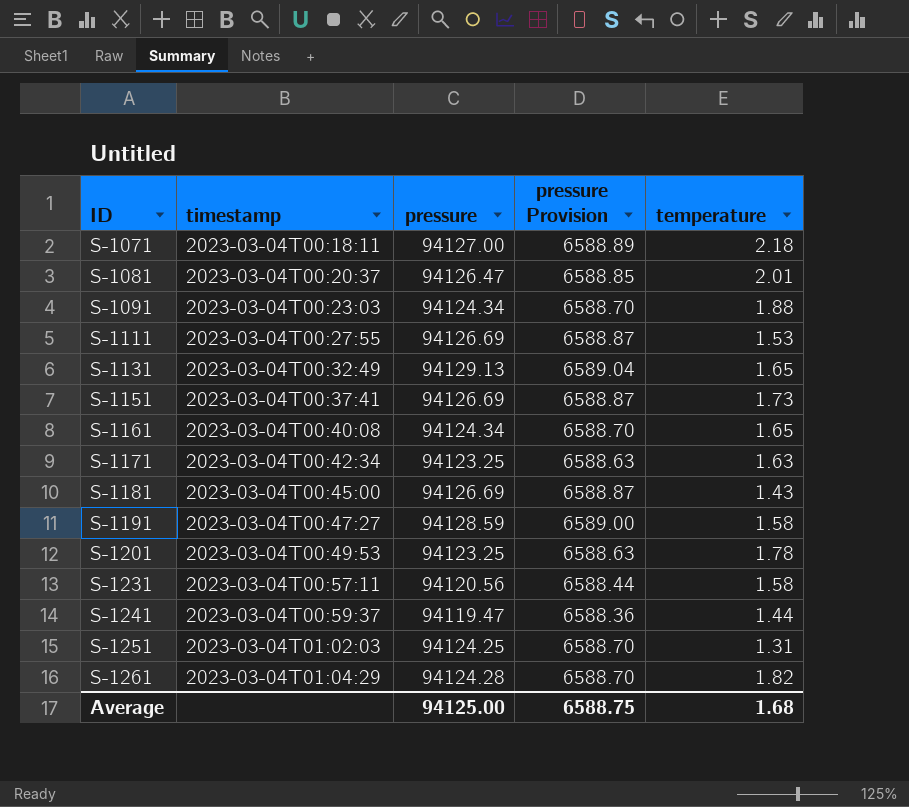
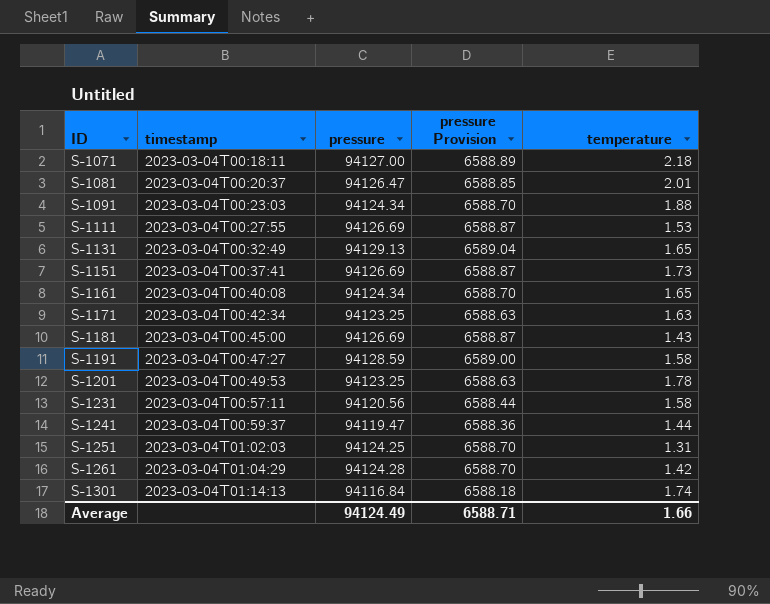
S-1261 | temperature: 1.82 -> 1.42
row S-1301: none -> 2023-03-04T01:14:13 | 94116.84 | 6588.18 | 1.74
Average | pressure: 94125.00 -> 94124.49
Average | pressure Provision: 6588.75 -> 6588.71
Average | temperature: 1.68 -> 1.66

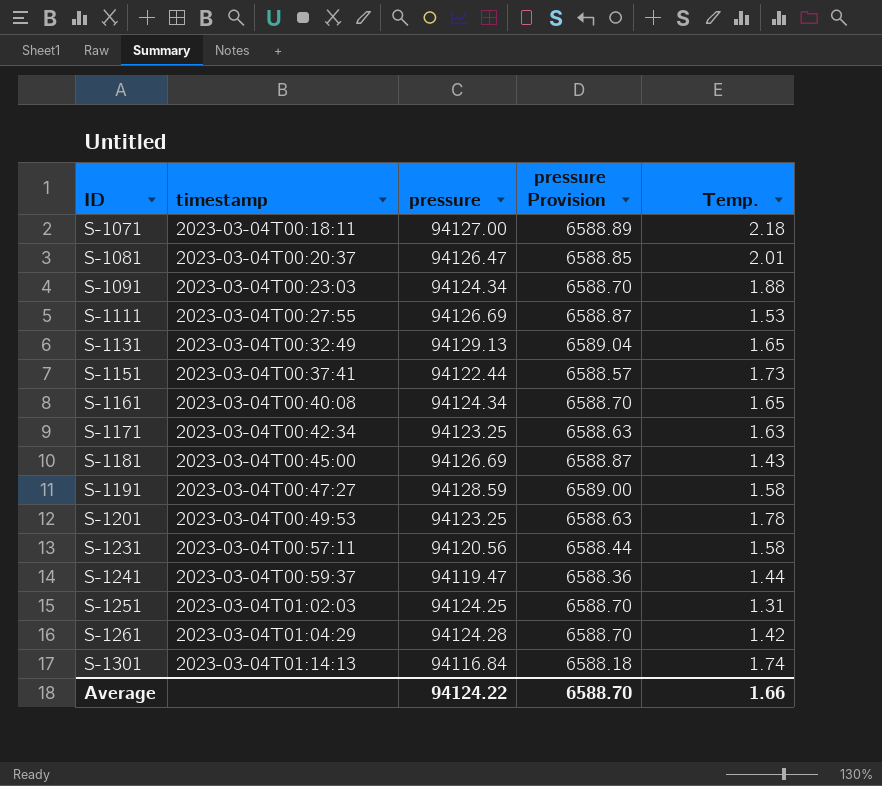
column name: temperature -> Temp.
S-1151 | pressure: 94126.69 -> 94122.44
S-1151 | pressure Provision: 6588.87 -> 6588.57
Average | pressure: 94124.49 -> 94124.22
Average | pressure Provision: 6588.71 -> 6588.70

